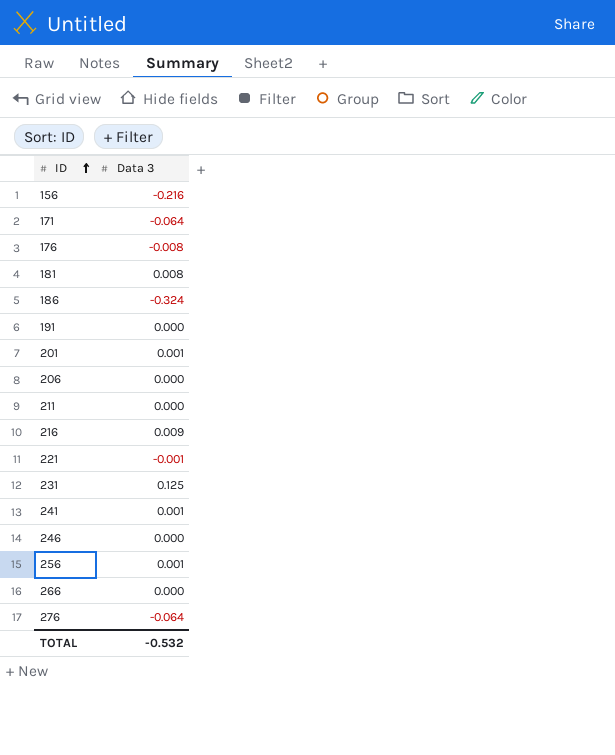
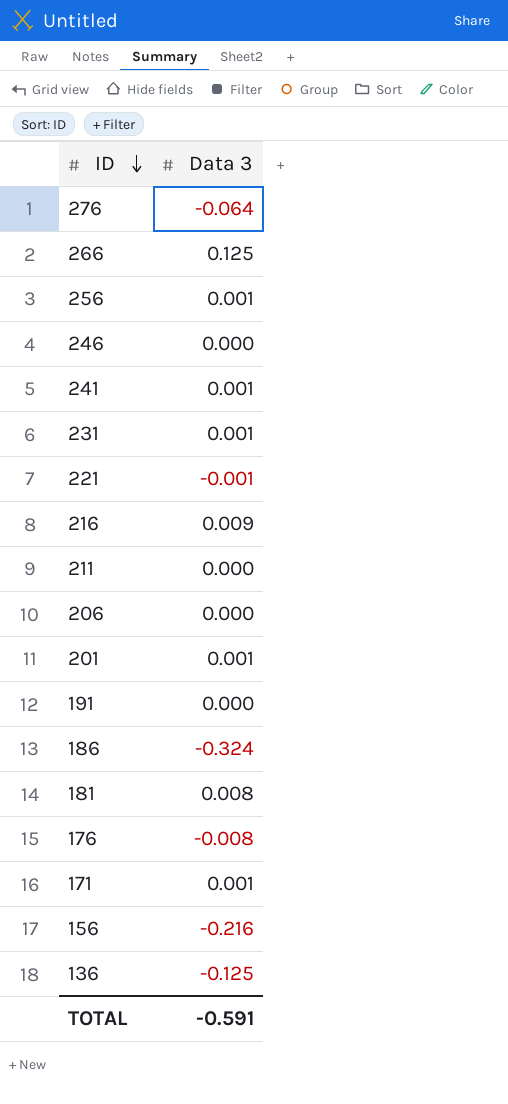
row order: ID ascending -> ID descending
266 | Data 3: 0.000 -> 0.125
231 | Data 3: 0.125 -> 0.001
171 | Data 3: -0.064 -> 0.001
row 136: none -> -0.125
TOTAL | Data 3: -0.532 -> -0.591

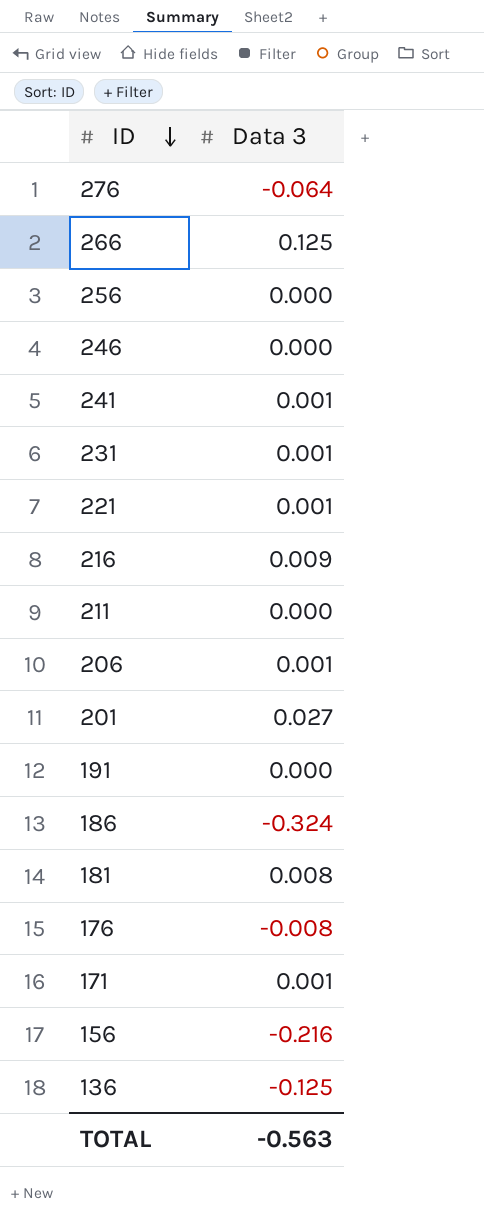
256 | Data 3: 0.001 -> 0.000
221 | Data 3: -0.001 -> 0.001
206 | Data 3: 0.000 -> 0.001
201 | Data 3: 0.001 -> 0.027
TOTAL | Data 3: -0.591 -> -0.563

